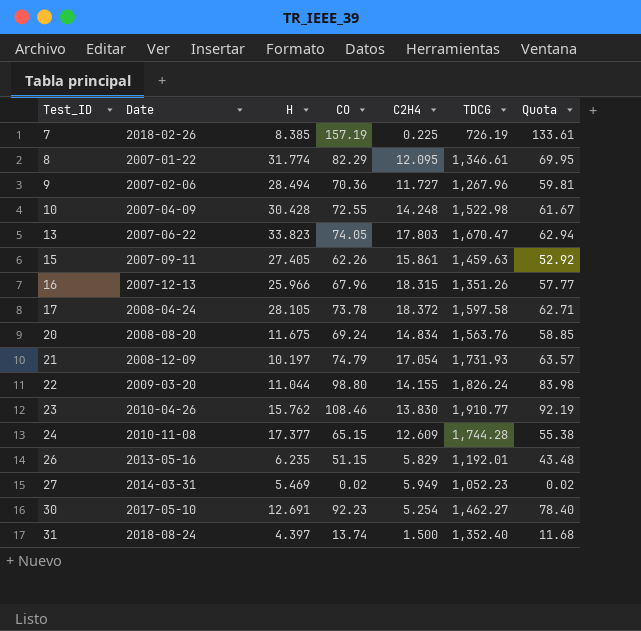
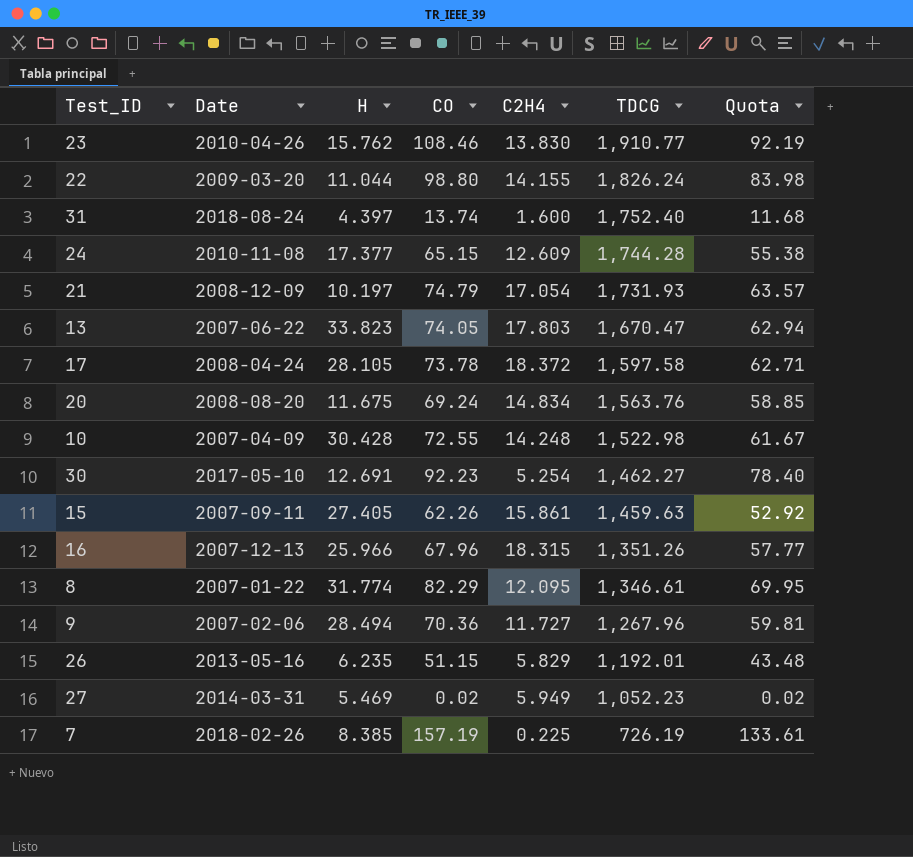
row order: Test_ID ascending -> TDCG descending
31 | C2H4: 1.500 -> 1.600
31 | TDCG: 1,352.40 -> 1,752.40

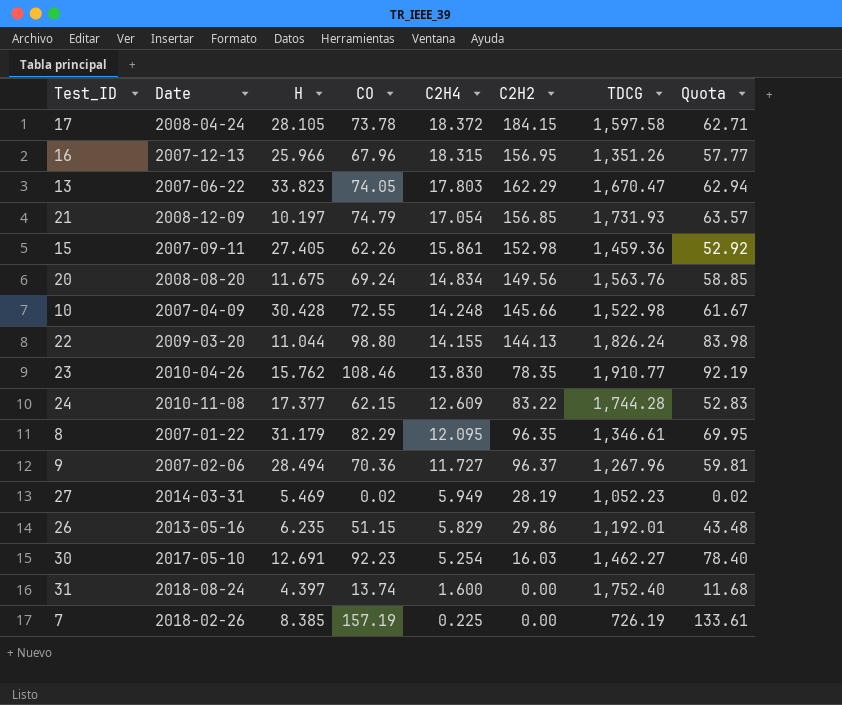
row order: TDCG descending -> C2H4 descending
column C2H2 | position: none -> 6
15 | TDCG: 1,459.63 -> 1,459.36
24 | CO: 65.15 -> 62.15
24 | Quota: 55.38 -> 52.83
8 | H: 31.774 -> 31.179

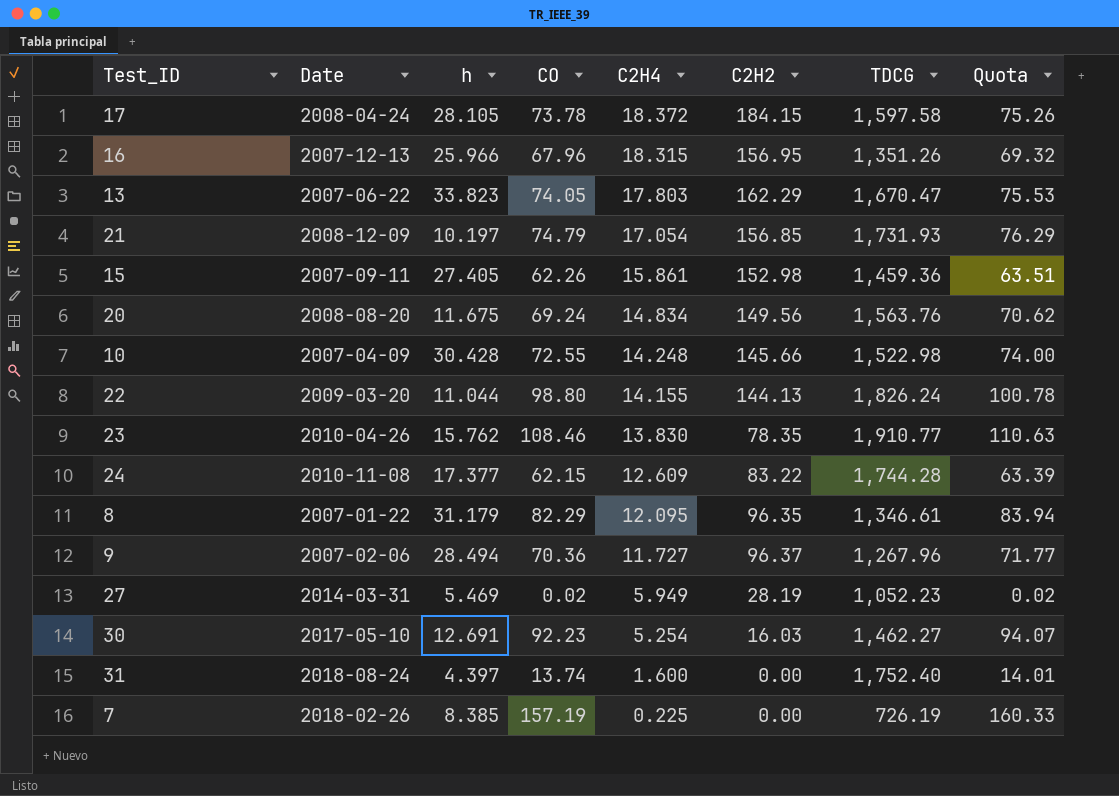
column name: H -> h
column Quota | formula: [CO] * 0.85 -> [CO] * 1.02
row 26: 2013-05-16 | 6.235 | 51.15 | 5.829 | 29.86 | 1,192.01 | 43.48 -> none

